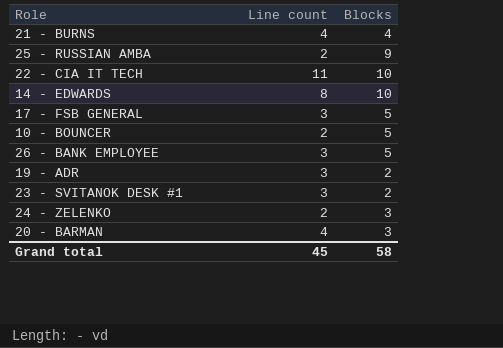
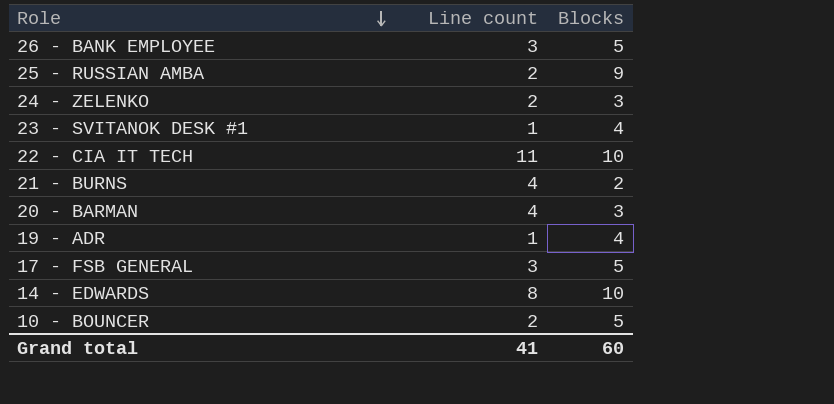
row order: none -> Role descending
23 - SVITANOK DESK #1 | Line count: 3 -> 1
23 - SVITANOK DESK #1 | Blocks: 2 -> 4
21 - BURNS | Blocks: 4 -> 2
19 - ADR | Line count: 3 -> 1
19 - ADR | Blocks: 2 -> 4
Grand total | Line count: 45 -> 41
Grand total | Blocks: 58 -> 60

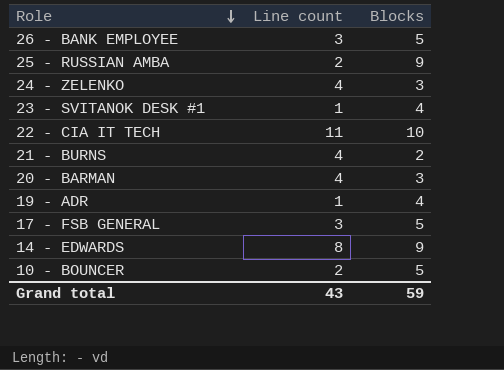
24 - ZELENKO | Line count: 2 -> 4
14 - EDWARDS | Blocks: 10 -> 9
Grand total | Line count: 41 -> 43
Grand total | Blocks: 60 -> 59

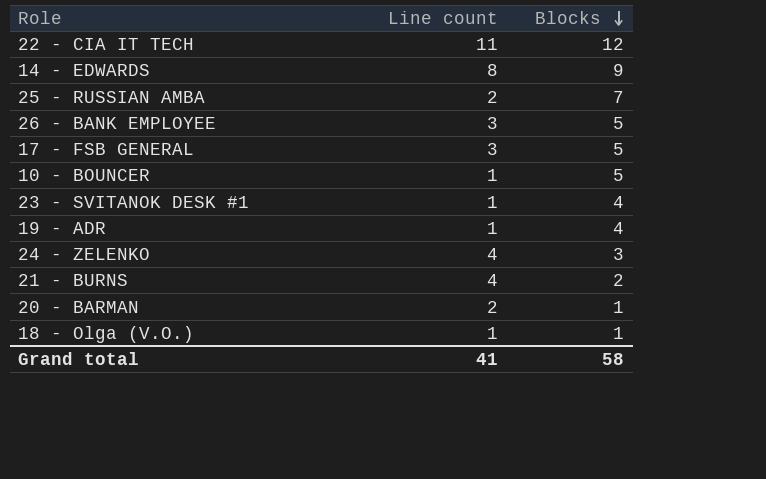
row order: Role descending -> Blocks descending
22 - CIA IT TECH | Blocks: 10 -> 12
25 - RUSSIAN AMBA | Blocks: 9 -> 7
10 - BOUNCER | Line count: 2 -> 1
20 - BARMAN | Line count: 4 -> 2
20 - BARMAN | Blocks: 3 -> 1
row 18 - Olga (V.O.): none -> 1 | 1
Grand total | Line count: 43 -> 41
Grand total | Blocks: 59 -> 58

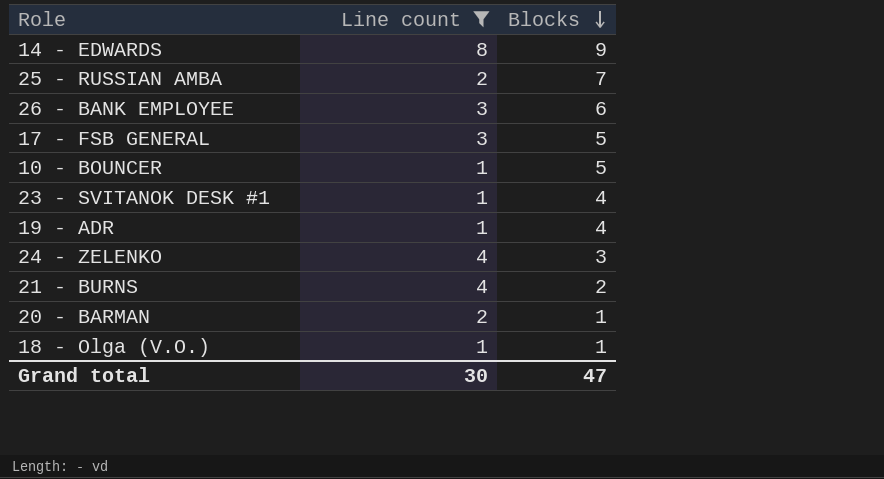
filter: none -> Line count != 11
26 - BANK EMPLOYEE | Blocks: 5 -> 6
Grand total | Line count: 41 -> 30
Grand total | Blocks: 58 -> 47

